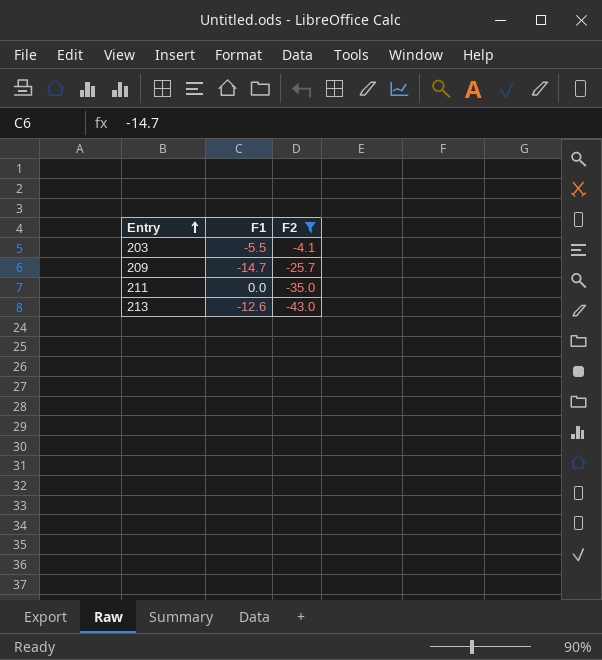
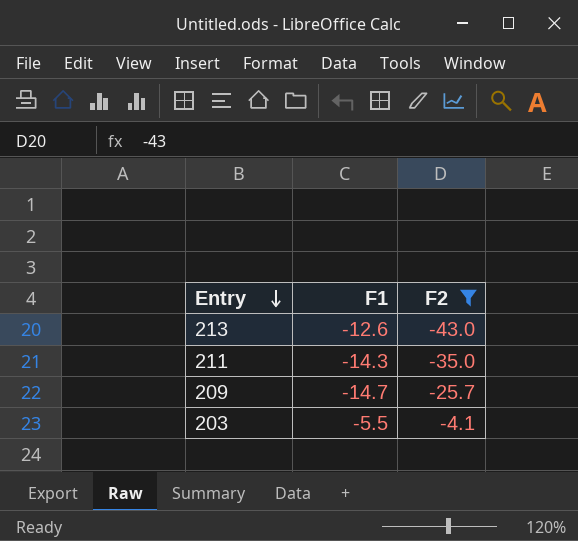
row order: Entry ascending -> Entry descending
211 | F1: 0.0 -> -14.3

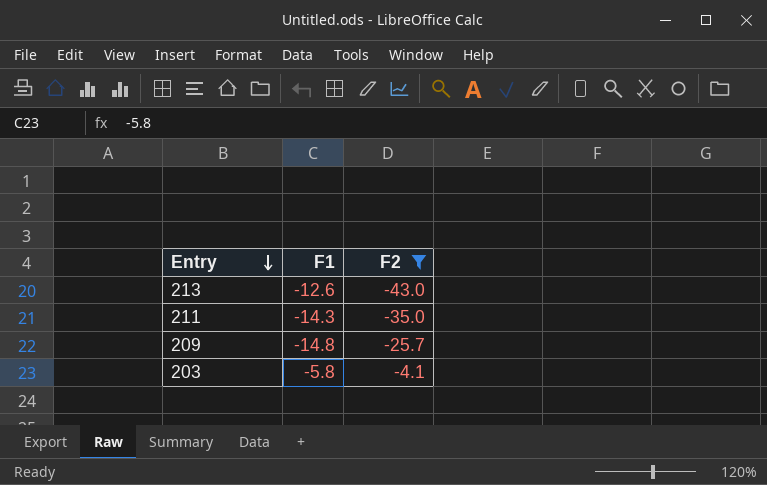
209 | F1: -14.7 -> -14.8
203 | F1: -5.5 -> -5.8

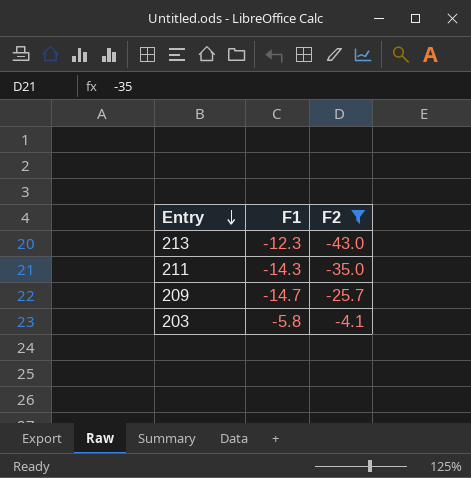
213 | F1: -12.6 -> -12.3
209 | F1: -14.8 -> -14.7

